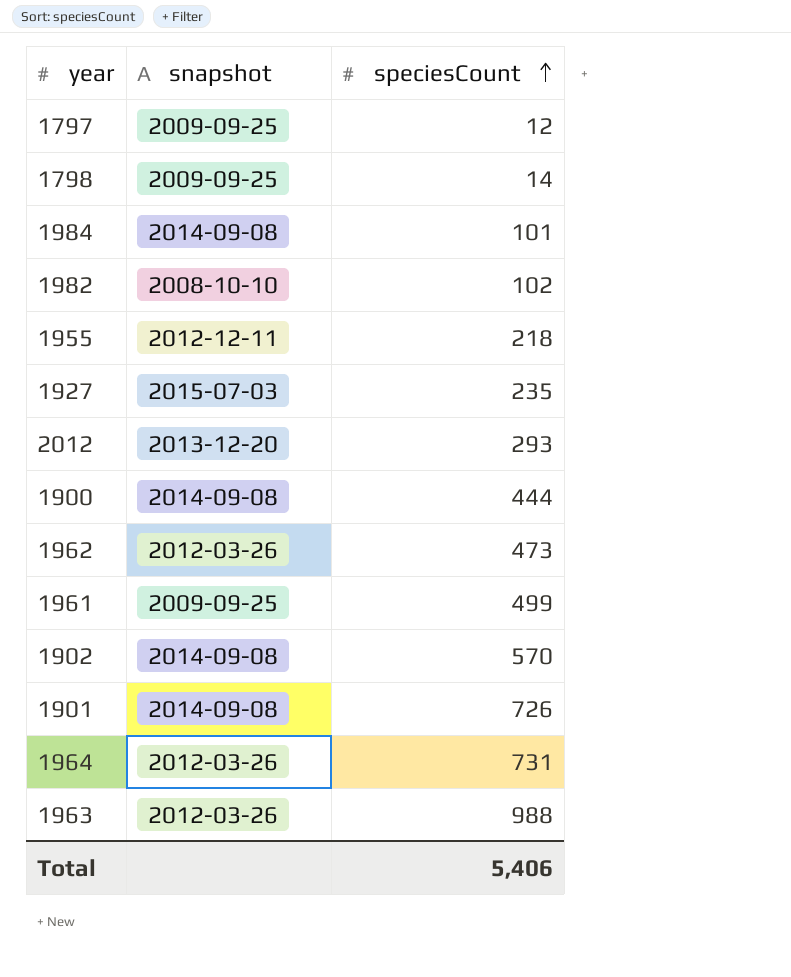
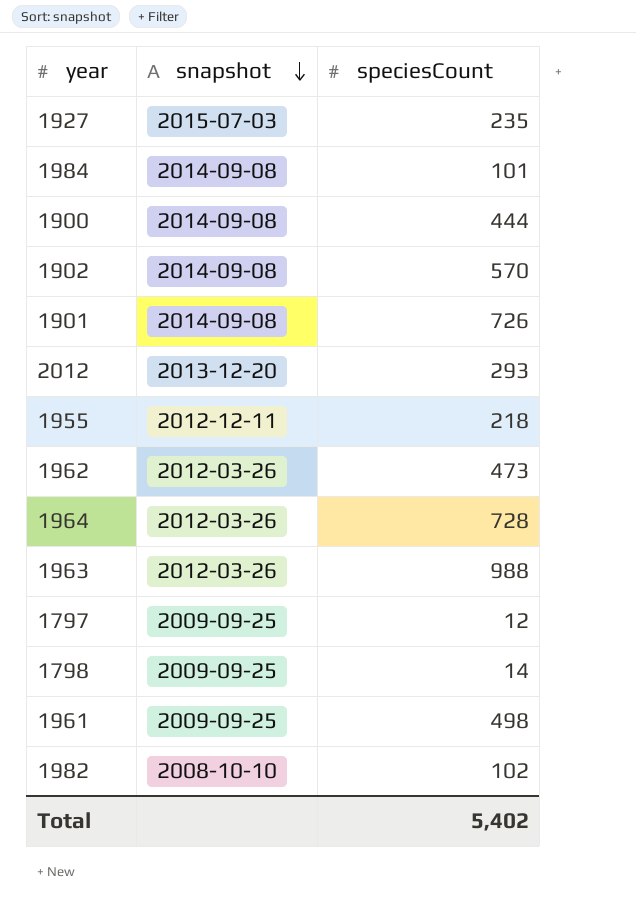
row order: speciesCount ascending -> snapshot descending
1964 | speciesCount: 731 -> 728
1961 | speciesCount: 499 -> 498
Total | speciesCount: 5,406 -> 5,402

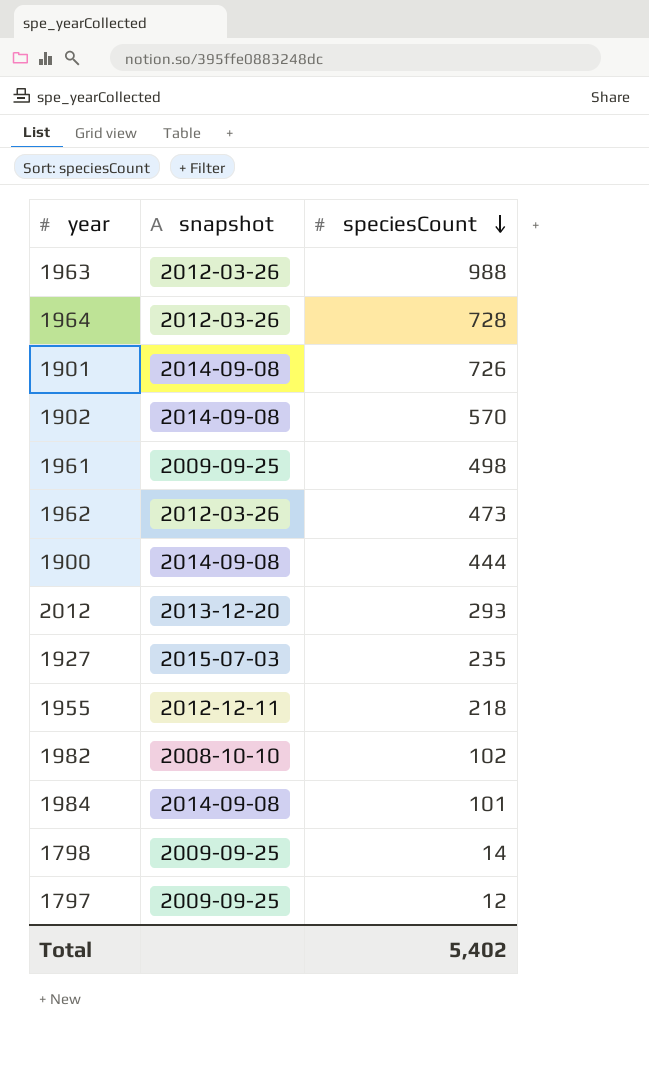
row order: snapshot descending -> speciesCount descending

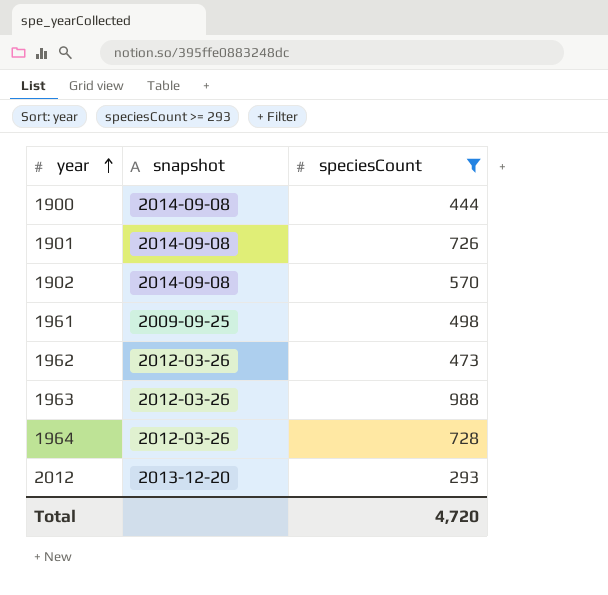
filter: none -> speciesCount >= 293
row order: speciesCount descending -> year ascending
Total | speciesCount: 5,402 -> 4,720

